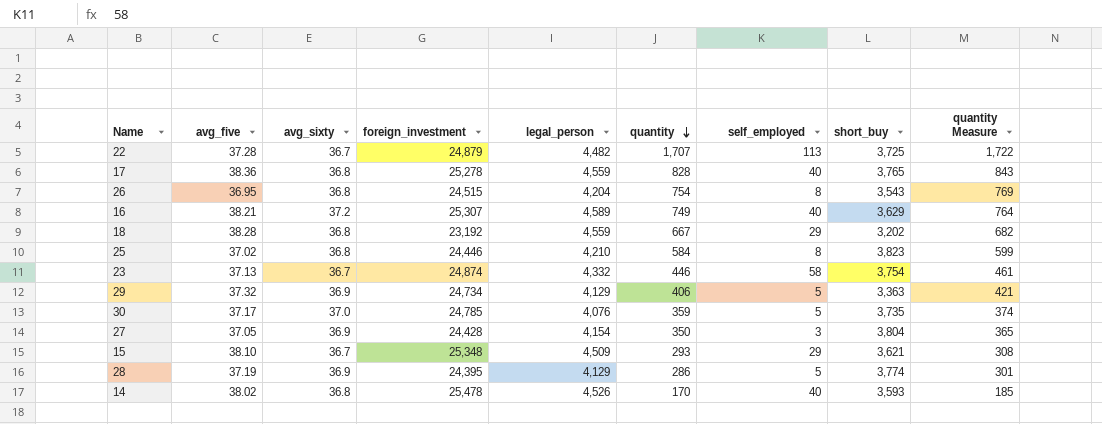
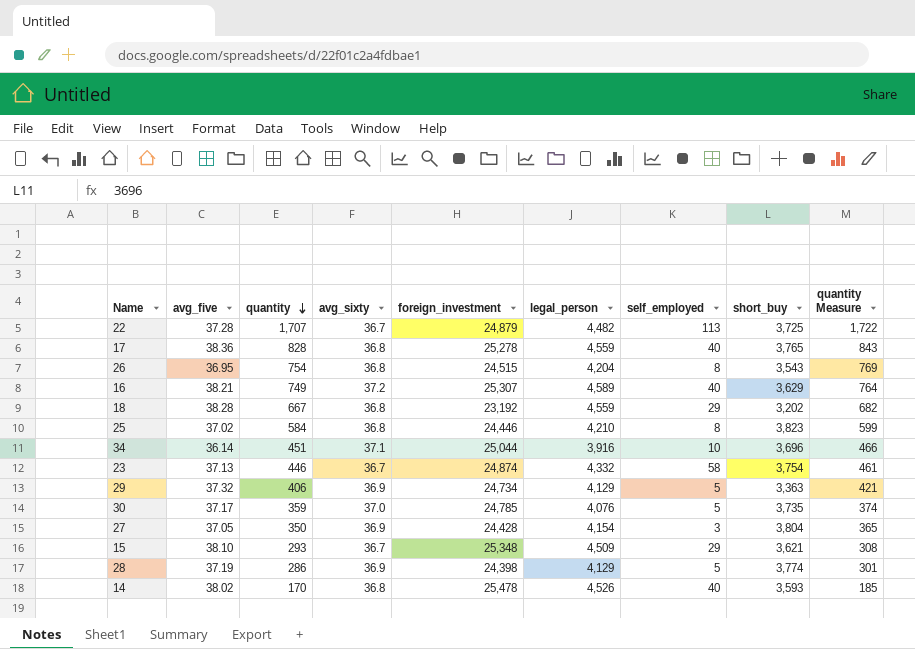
column quantity | position: 6 -> 3
row 34: none -> 36.14 | 451 | 37.1 | 25,044 | 3,916 | 10 | 3,696 | 466
28 | foreign_investment: 24,395 -> 24,398

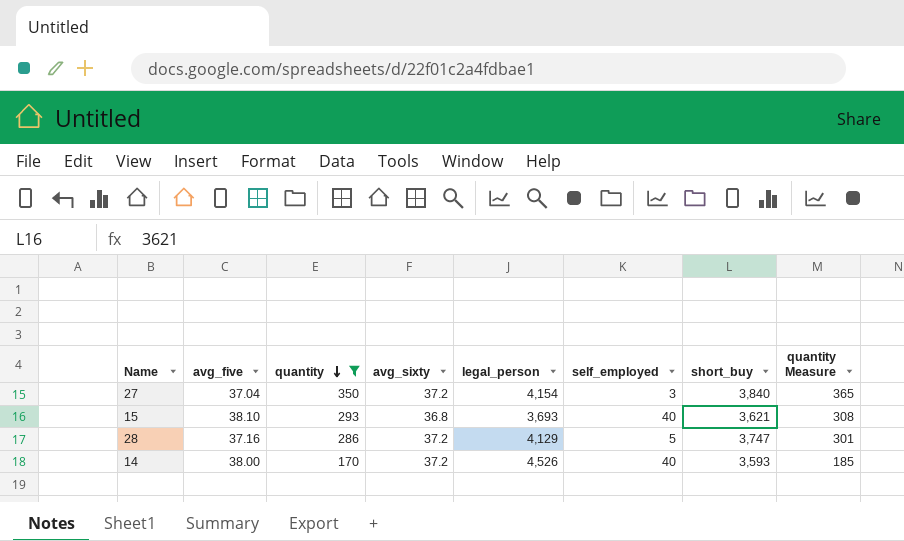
filter: none -> quantity <= 350
column foreign_investment | position: 5 -> none
27 | avg_five: 37.05 -> 37.04
27 | avg_sixty: 36.9 -> 37.2
27 | short_buy: 3,804 -> 3,840
15 | avg_sixty: 36.7 -> 36.8
15 | legal_person: 4,509 -> 3,693
15 | self_employed: 29 -> 40
28 | avg_five: 37.19 -> 37.16
28 | avg_sixty: 36.9 -> 37.2
28 | short_buy: 3,774 -> 3,747
14 | avg_five: 38.02 -> 38.00
14 | avg_sixty: 36.8 -> 37.2

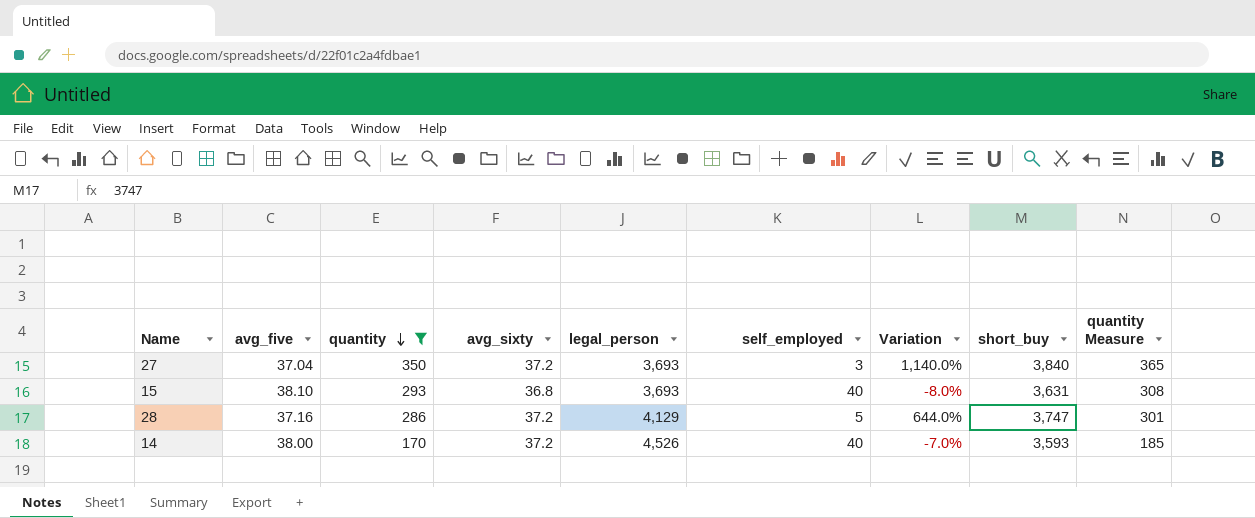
column Variation | formula: none -> ([avg_sixty] - [self_employed]) / [self_employed]
27 | legal_person: 4,154 -> 3,693
15 | short_buy: 3,621 -> 3,631

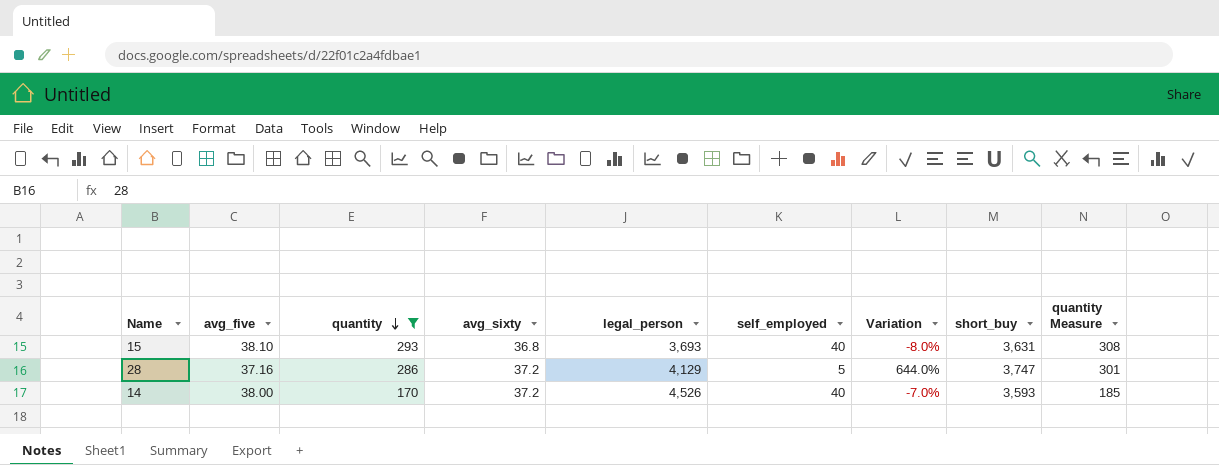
row 27: 37.04 | 350 | 37.2 | 3,693 | 3 | 1,140.0% | 3,840 | 365 -> none

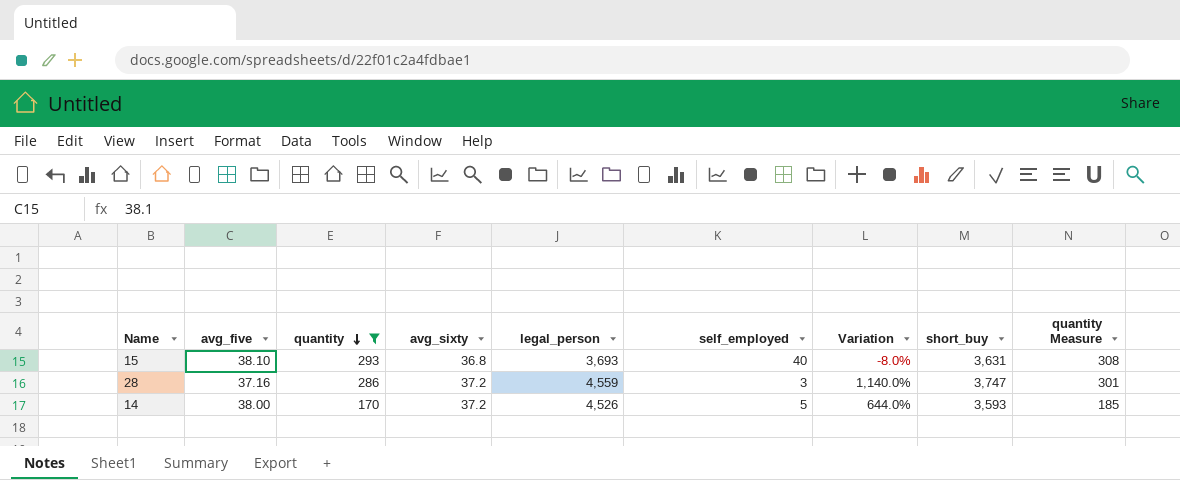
28 | legal_person: 4,129 -> 4,559
28 | self_employed: 5 -> 3
28 | Variation: 644.0% -> 1,140.0%
14 | self_employed: 40 -> 5
14 | Variation: -7.0% -> 644.0%

